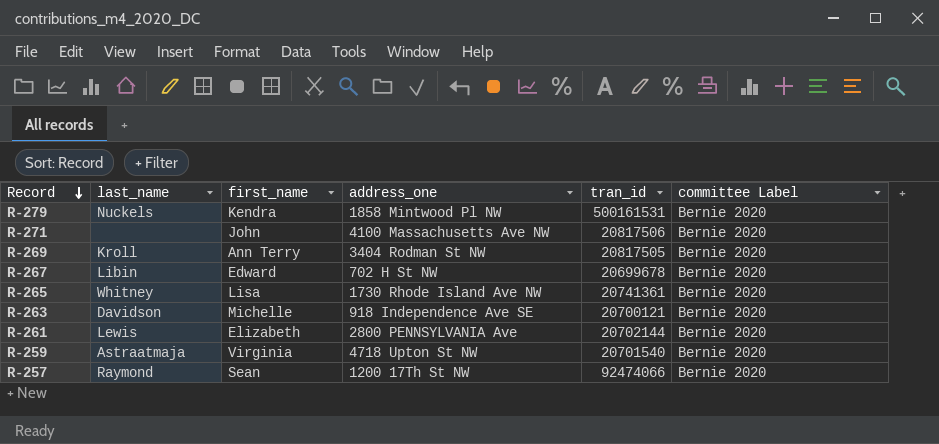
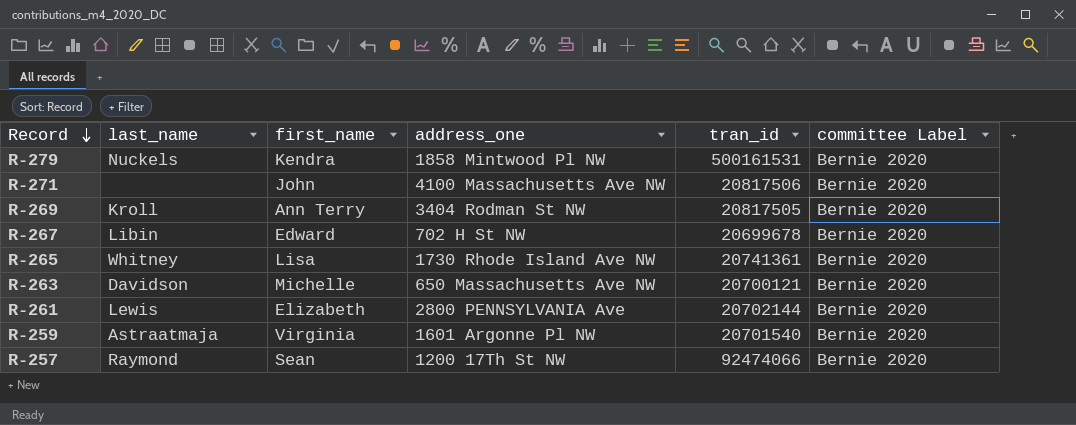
R-263 | address_one: 918 Independence Ave SE -> 650 Massachusetts Ave NW
R-259 | address_one: 4718 Upton St NW -> 1601 Argonne Pl NW

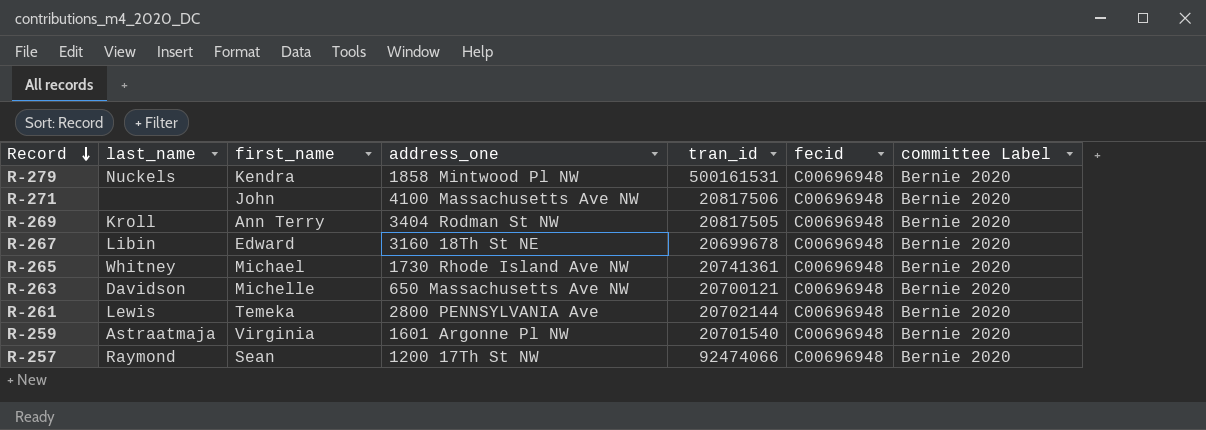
column fecid | position: none -> 6
R-267 | address_one: 702 H St NW -> 3160 18Th St NE
R-265 | first_name: Lisa -> Michael
R-261 | first_name: Elizabeth -> Temeka

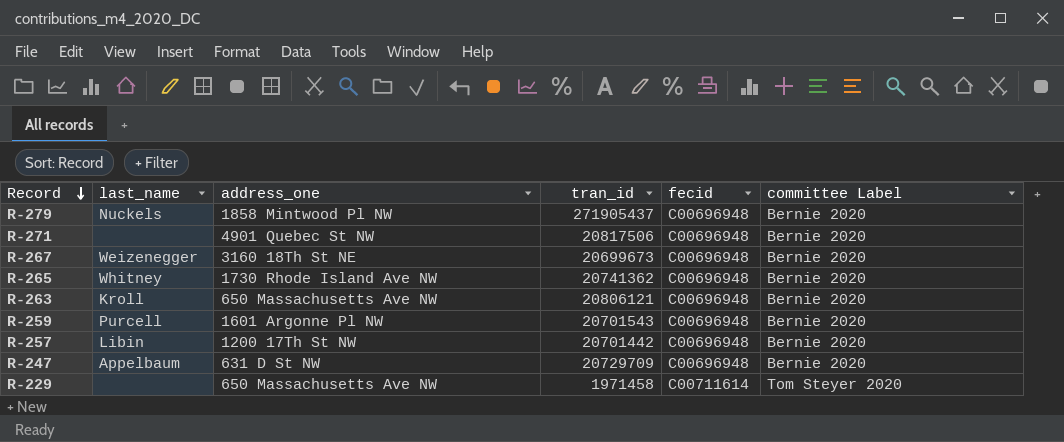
column first_name | position: 3 -> none
row R-269: Kroll | Ann Terry | 3404 Rodman St NW | 20817505 | C00696948 | Bernie 2020 -> none
row R-261: Lewis | Temeka | 2800 PENNSYLVANIA Ave | 20702144 | C00696948 | Bernie 2020 -> none
R-279 | tran_id: 500161531 -> 271905437
R-271 | address_one: 4100 Massachusetts Ave NW -> 4901 Quebec St NW
R-267 | last_name: Libin -> Weizenegger
R-267 | tran_id: 20699678 -> 20699673
R-265 | tran_id: 20741361 -> 20741362
R-263 | last_name: Davidson -> Kroll
R-263 | tran_id: 20700121 -> 20806121
R-259 | last_name: Astraatmaja -> Purcell
R-259 | tran_id: 20701540 -> 20701543
R-257 | last_name: Raymond -> Libin
R-257 | tran_id: 92474066 -> 20701442
row R-247: none -> Appelbaum | 631 D St NW | 20729709 | C00696948 | Bernie 2020
row R-229: none -> none | 650 Massachusetts Ave NW | 1971458 | C00711614 | Tom Steyer 2020

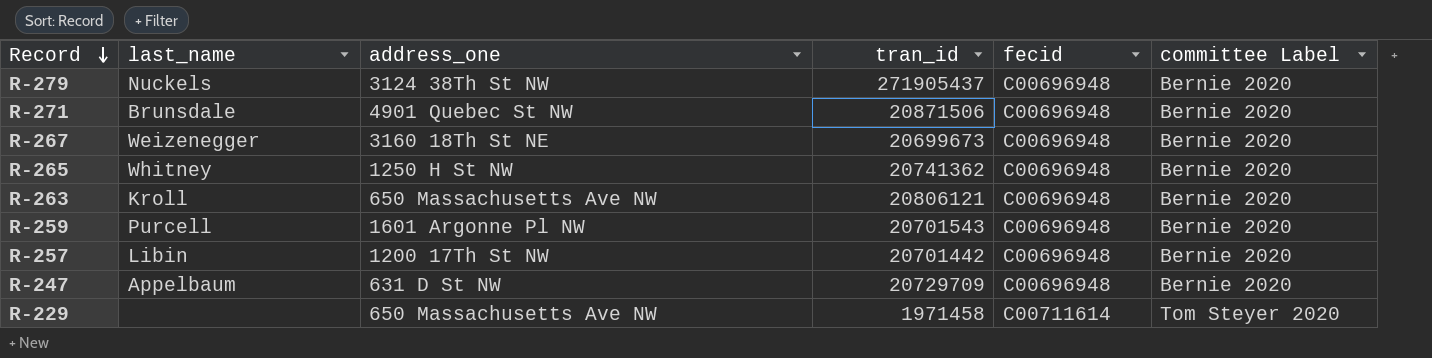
R-279 | address_one: 1858 Mintwood Pl NW -> 3124 38Th St NW
R-271 | last_name: none -> Brunsdale
R-271 | tran_id: 20817506 -> 20871506
R-265 | address_one: 1730 Rhode Island Ave NW -> 1250 H St NW

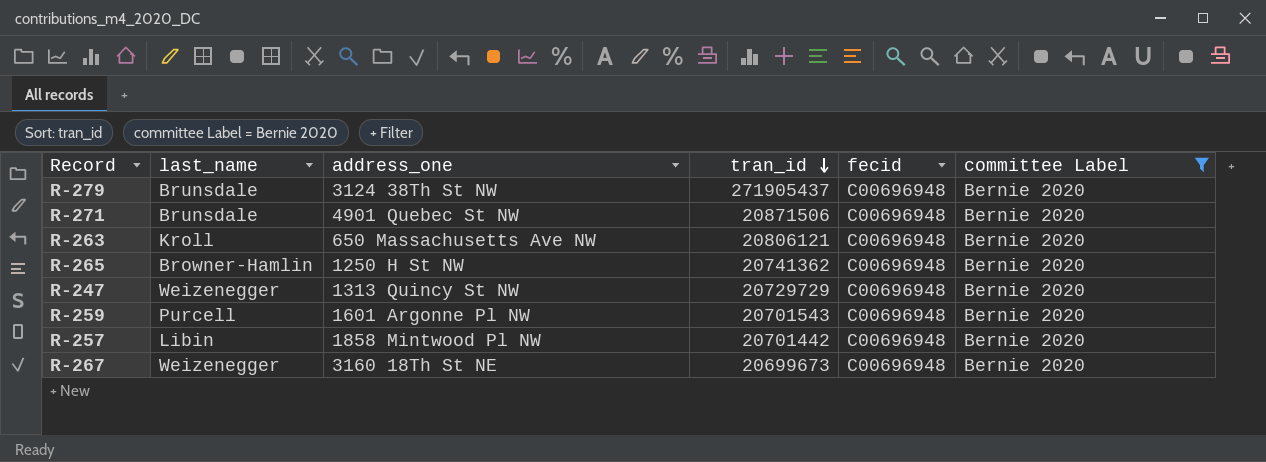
filter: none -> committee Label = Bernie 2020
row order: Record descending -> tran_id descending
R-279 | last_name: Nuckels -> Brunsdale
R-265 | last_name: Whitney -> Browner-Hamlin
R-247 | last_name: Appelbaum -> Weizenegger
R-247 | address_one: 631 D St NW -> 1313 Quincy St NW
R-247 | tran_id: 20729709 -> 20729729
R-257 | address_one: 1200 17Th St NW -> 1858 Mintwood Pl NW

